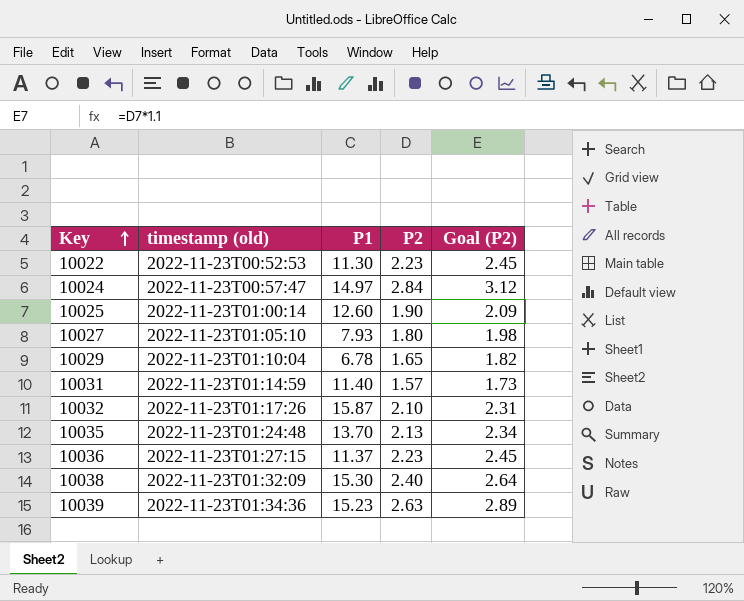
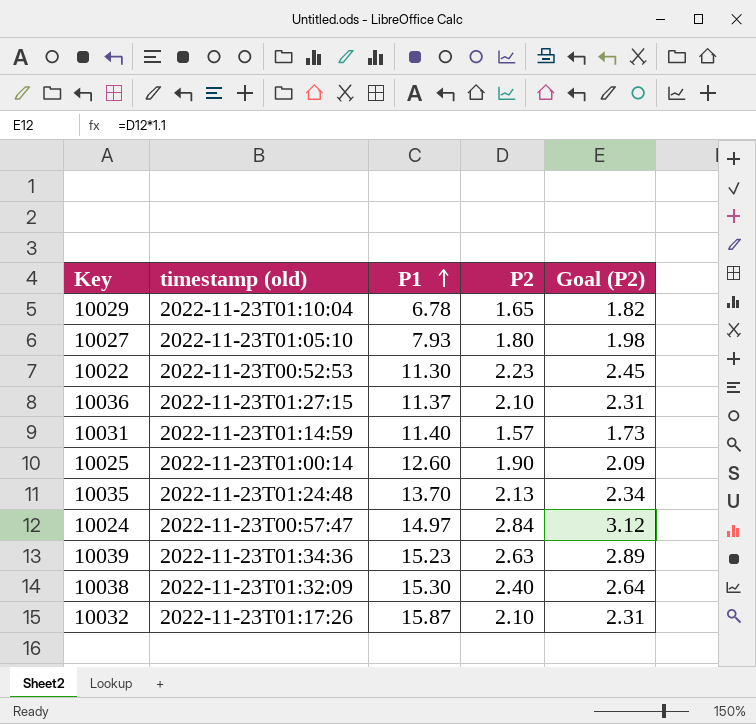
row order: Key ascending -> P1 ascending
10036 | P2: 2.23 -> 2.10
10036 | Goal (P2): 2.45 -> 2.31

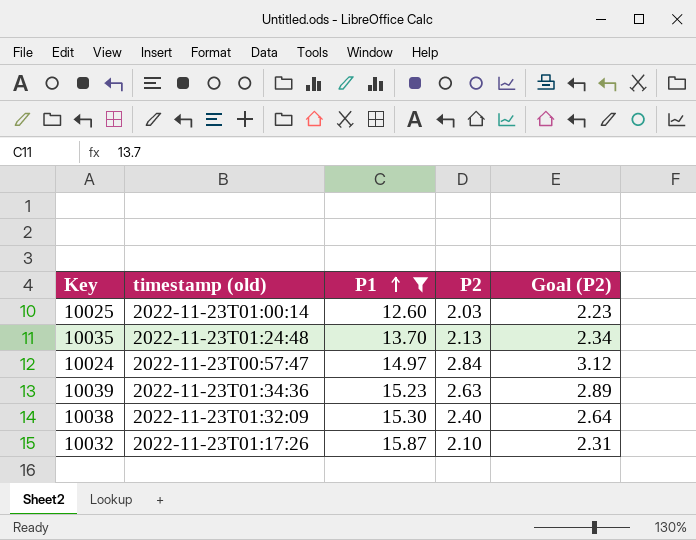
filter: none -> P1 >= 12.60
10025 | P2: 1.90 -> 2.03
10025 | Goal (P2): 2.09 -> 2.23

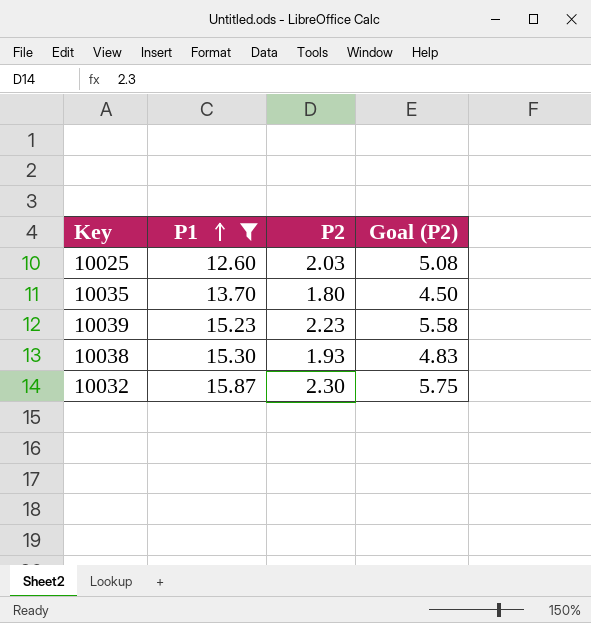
column timestamp (old) | position: 2 -> none
column Goal (P2) | formula: [P2] * 1.1 -> [P2] * 2.5
row 10024: 2022-11-23T00:57:47 | 14.97 | 2.84 | 3.12 -> none
10035 | P2: 2.13 -> 1.80
10039 | P2: 2.63 -> 2.23
10038 | P2: 2.40 -> 1.93
10032 | P2: 2.10 -> 2.30

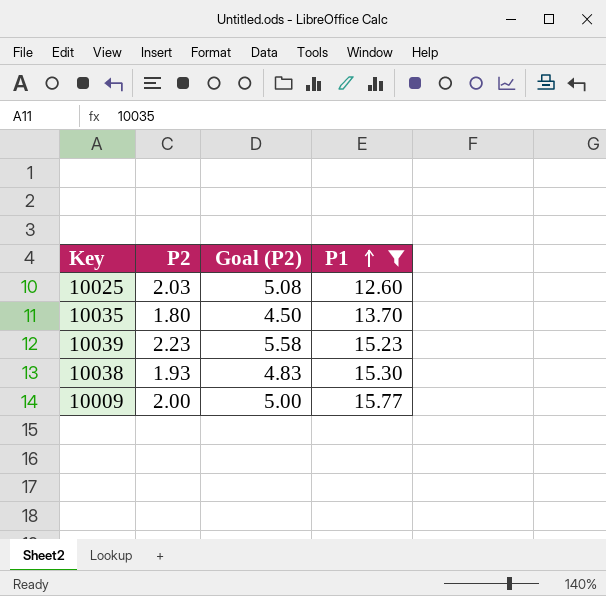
column P1 | position: 2 -> 4
row 10032: 15.87 | 2.30 | 5.75 -> none
row 10009: none -> 2.00 | 5.00 | 15.77

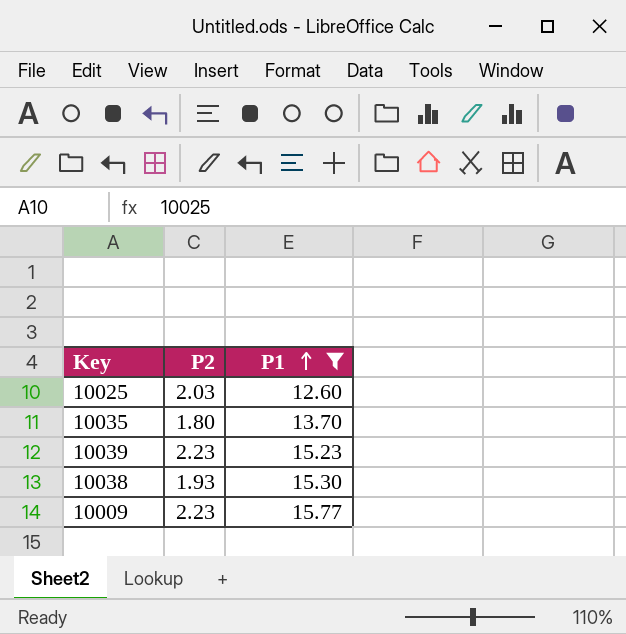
column Goal (P2) | formula: [P2] * 2.5 -> none
10009 | P2: 2.00 -> 2.23

